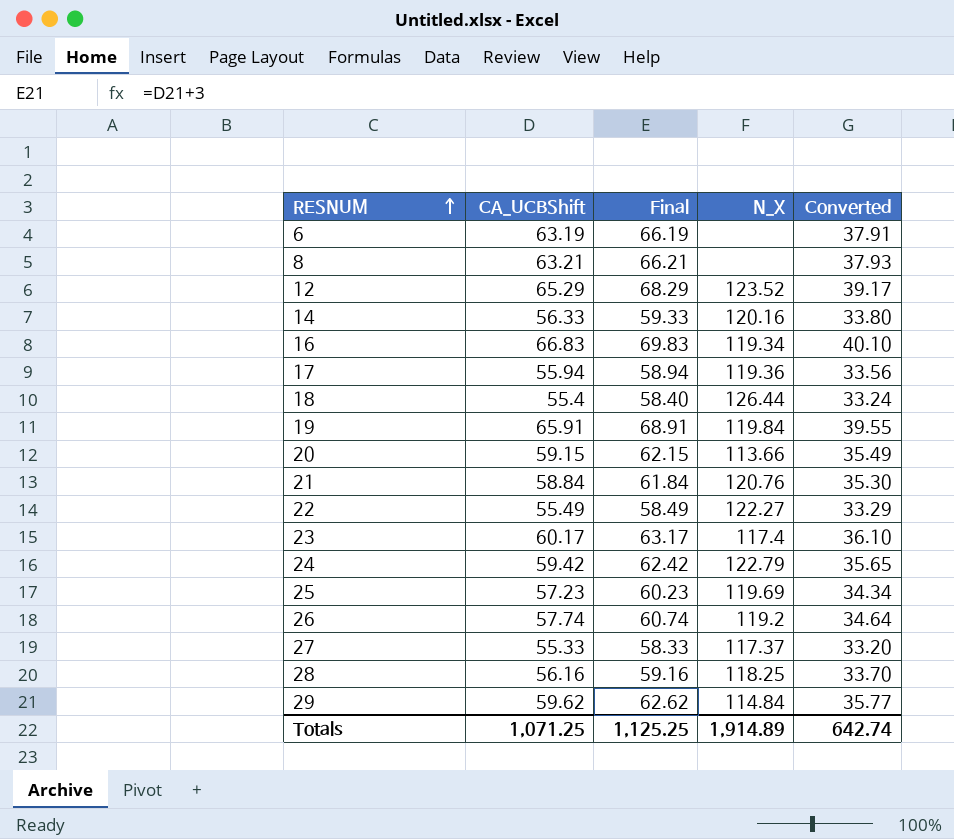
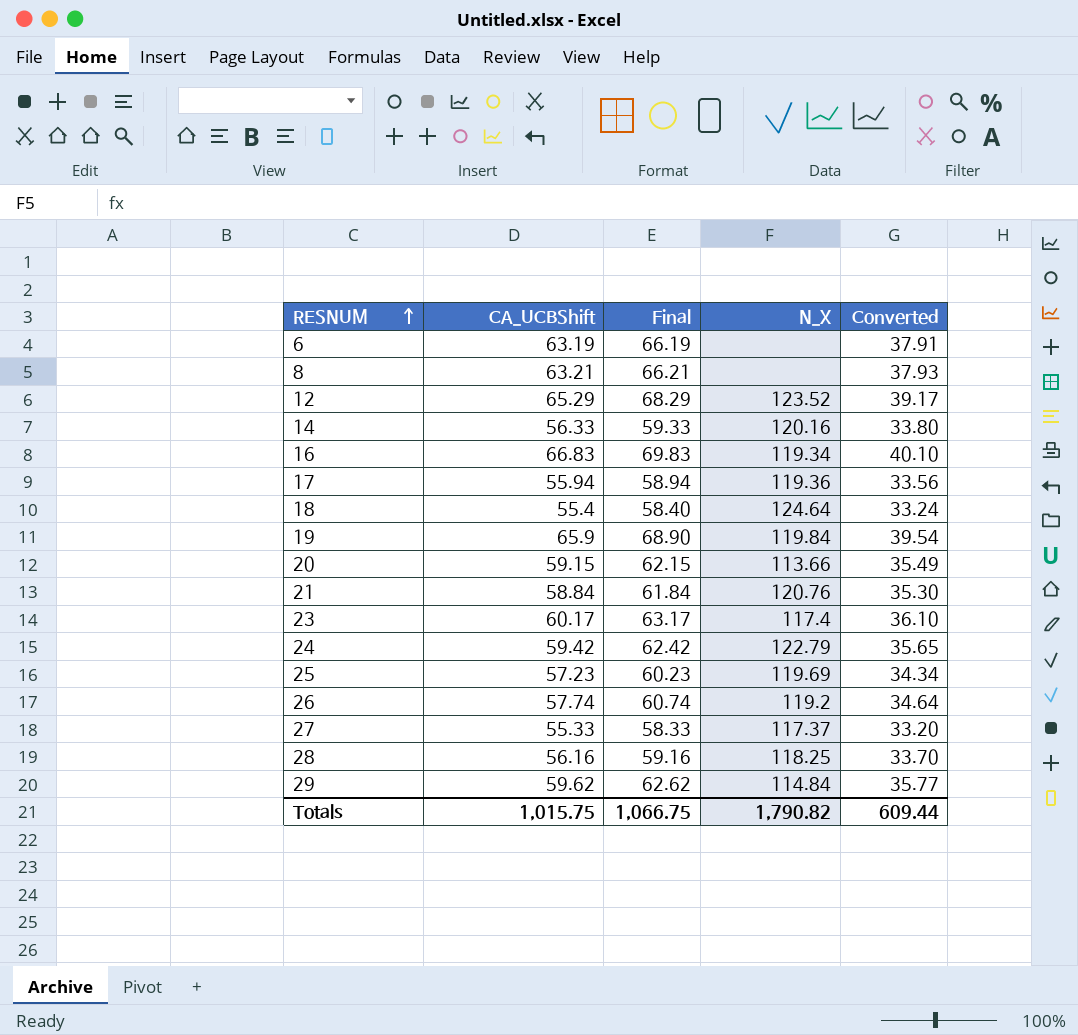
row 22: 55.49 | 58.49 | 122.27 | 33.29 -> none
18 | N_X: 126.44 -> 124.64
19 | CA_UCBShift: 65.91 -> 65.9
19 | Final: 68.91 -> 68.90
19 | Converted: 39.55 -> 39.54
Totals | CA_UCBShift: 1,071.25 -> 1,015.75
Totals | Final: 1,125.25 -> 1,066.75
Totals | N_X: 1,914.89 -> 1,790.82
Totals | Converted: 642.74 -> 609.44

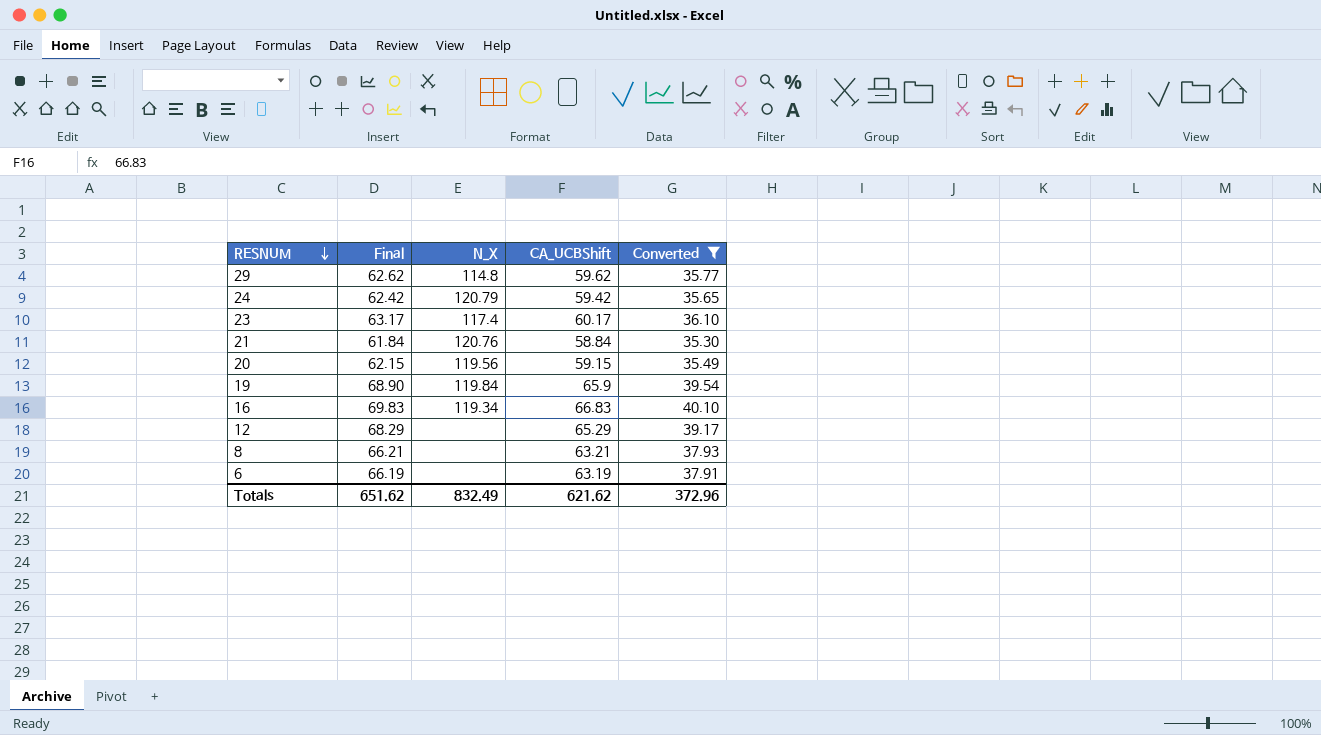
filter: none -> Converted >= 35.30
row order: RESNUM ascending -> RESNUM descending
column CA_UCBShift | position: 2 -> 4
29 | N_X: 114.84 -> 114.8
24 | N_X: 122.79 -> 120.79
20 | N_X: 113.66 -> 119.56
12 | N_X: 123.52 -> none
Totals | Final: 1,066.75 -> 651.62
Totals | N_X: 1,790.82 -> 832.49
Totals | CA_UCBShift: 1,015.75 -> 621.62
Totals | Converted: 609.44 -> 372.96

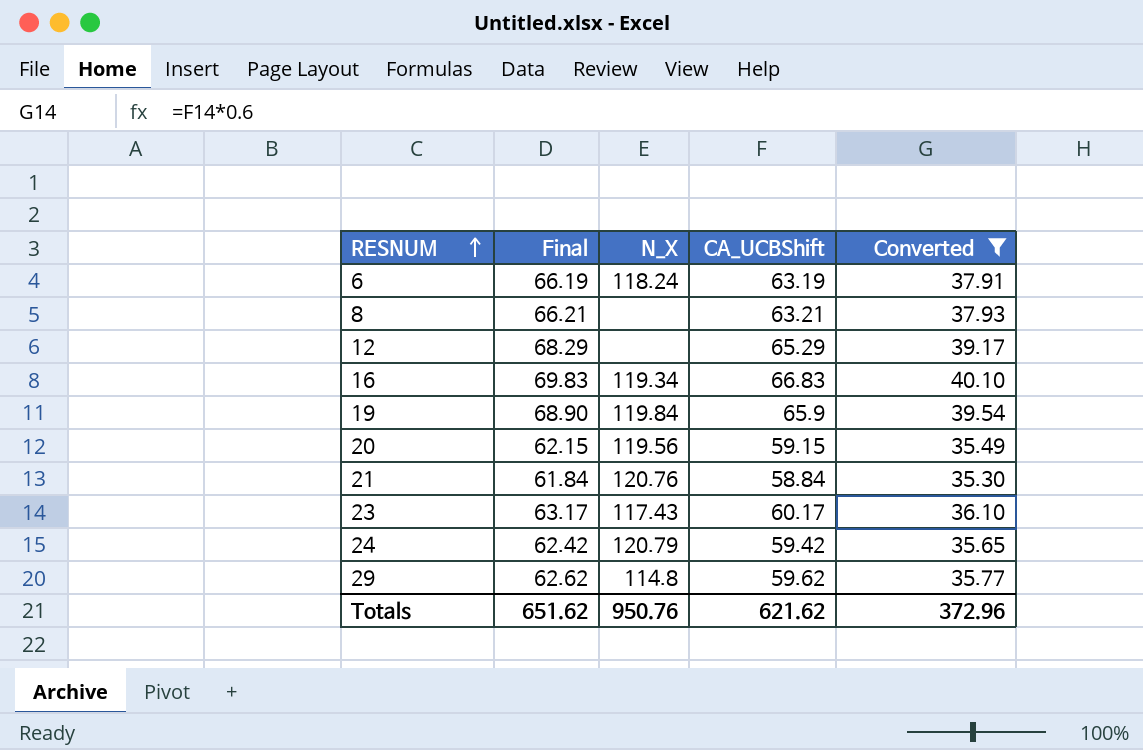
row order: RESNUM descending -> RESNUM ascending
6 | N_X: none -> 118.24
23 | N_X: 117.4 -> 117.43
Totals | N_X: 832.49 -> 950.76

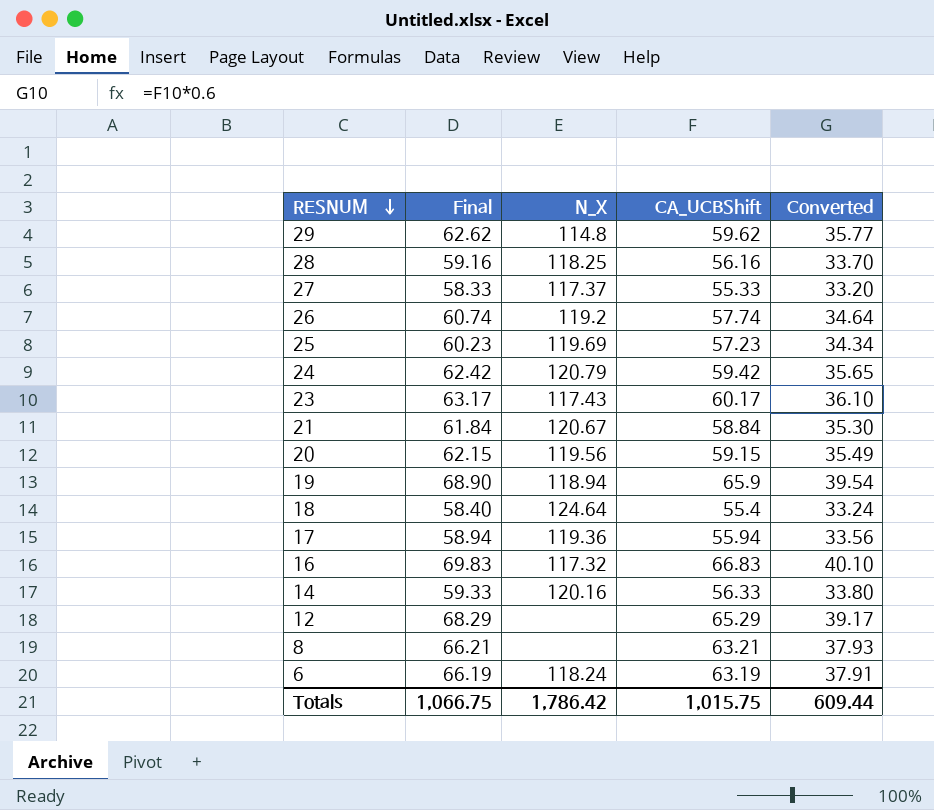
filter: Converted >= 35.30 -> none
row order: RESNUM ascending -> RESNUM descending
21 | N_X: 120.76 -> 120.67
19 | N_X: 119.84 -> 118.94
16 | N_X: 119.34 -> 117.32
Totals | Final: 651.62 -> 1,066.75
Totals | N_X: 950.76 -> 1,786.42
Totals | CA_UCBShift: 621.62 -> 1,015.75
Totals | Converted: 372.96 -> 609.44

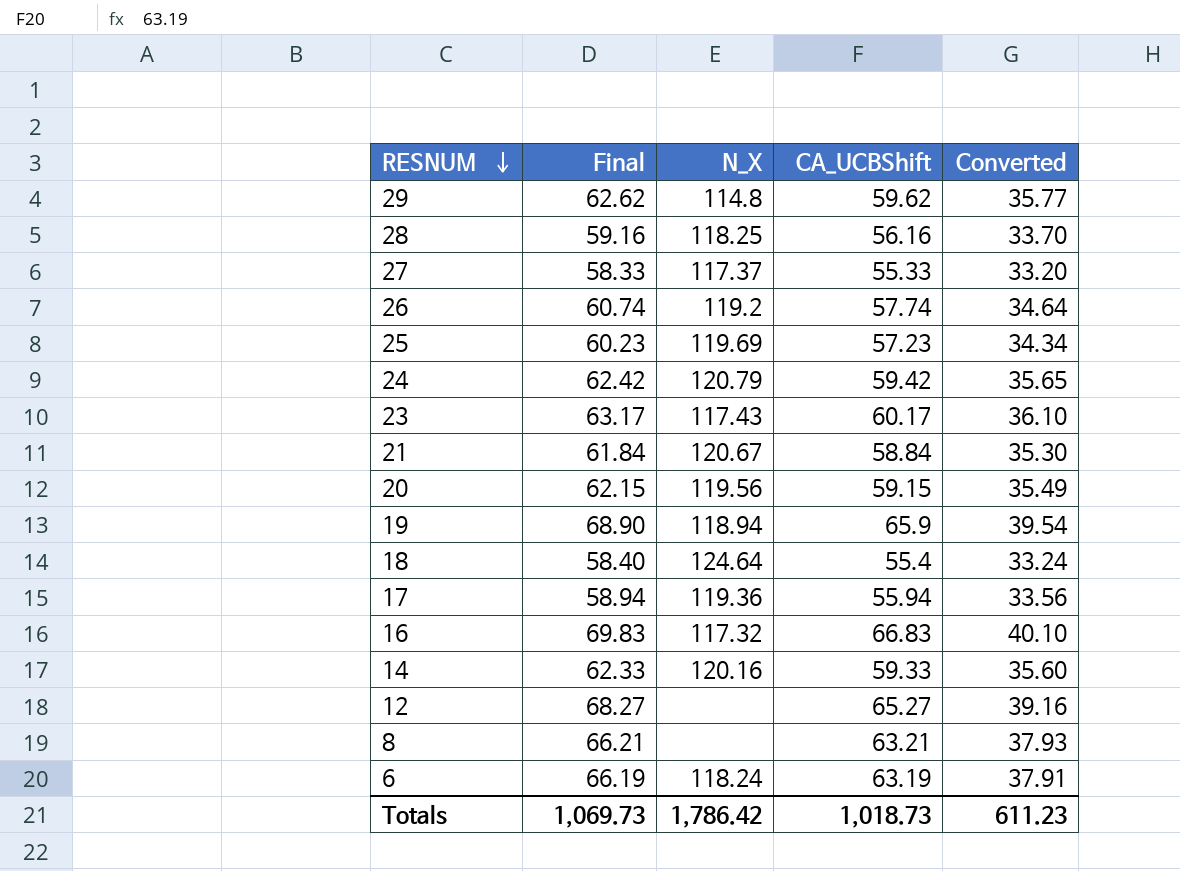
14 | Final: 59.33 -> 62.33
14 | CA_UCBShift: 56.33 -> 59.33
14 | Converted: 33.80 -> 35.60
12 | Final: 68.29 -> 68.27
12 | CA_UCBShift: 65.29 -> 65.27
12 | Converted: 39.17 -> 39.16
Totals | Final: 1,066.75 -> 1,069.73
Totals | CA_UCBShift: 1,015.75 -> 1,018.73
Totals | Converted: 609.44 -> 611.23

